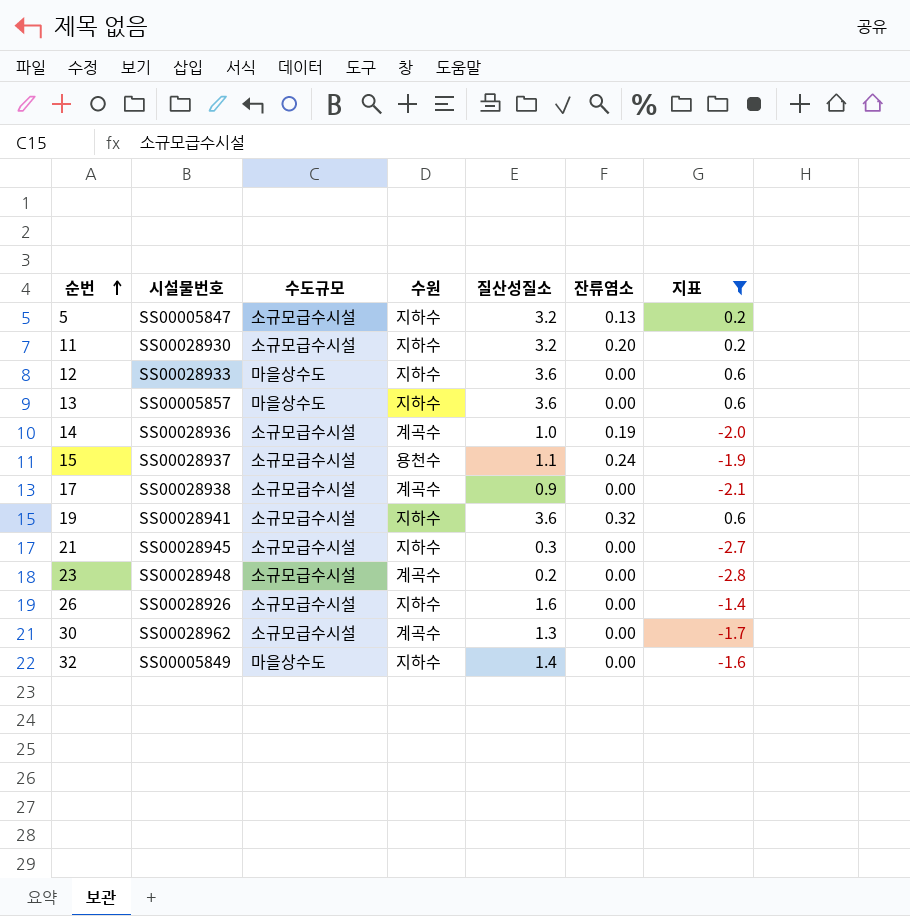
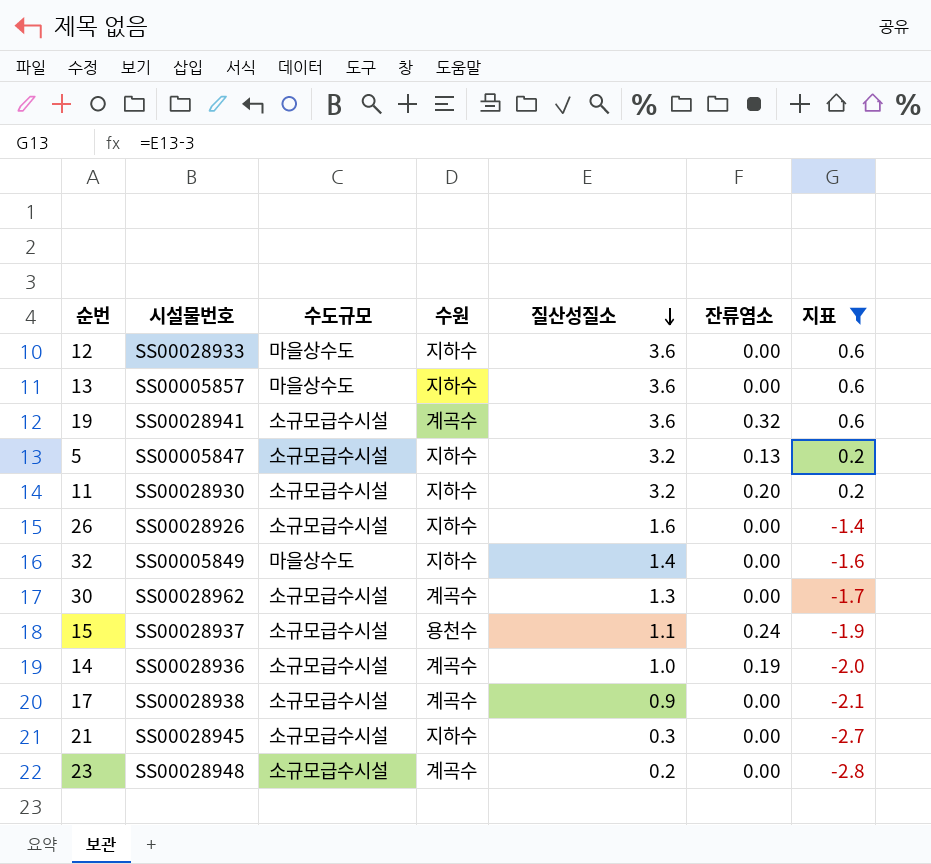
row order: 순번 ascending -> 질산성질소 descending
19 | 수원: 지하수 -> 계곡수

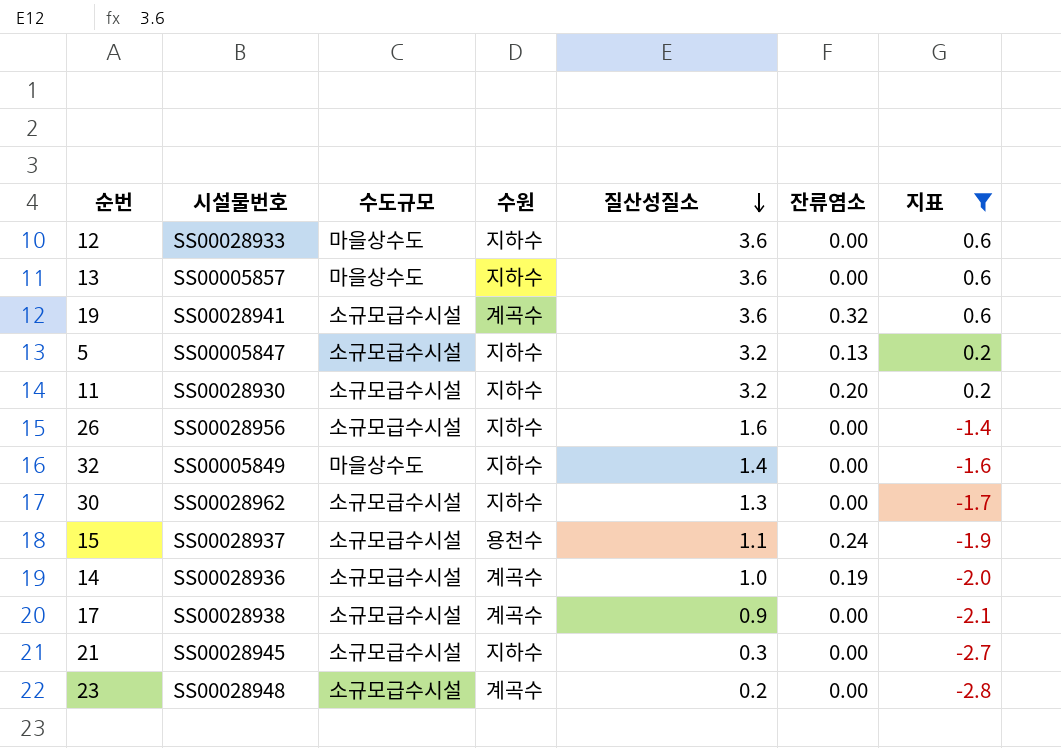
26 | 시설물번호: SS00028926 -> SS00028956
30 | 수원: 계곡수 -> 지하수

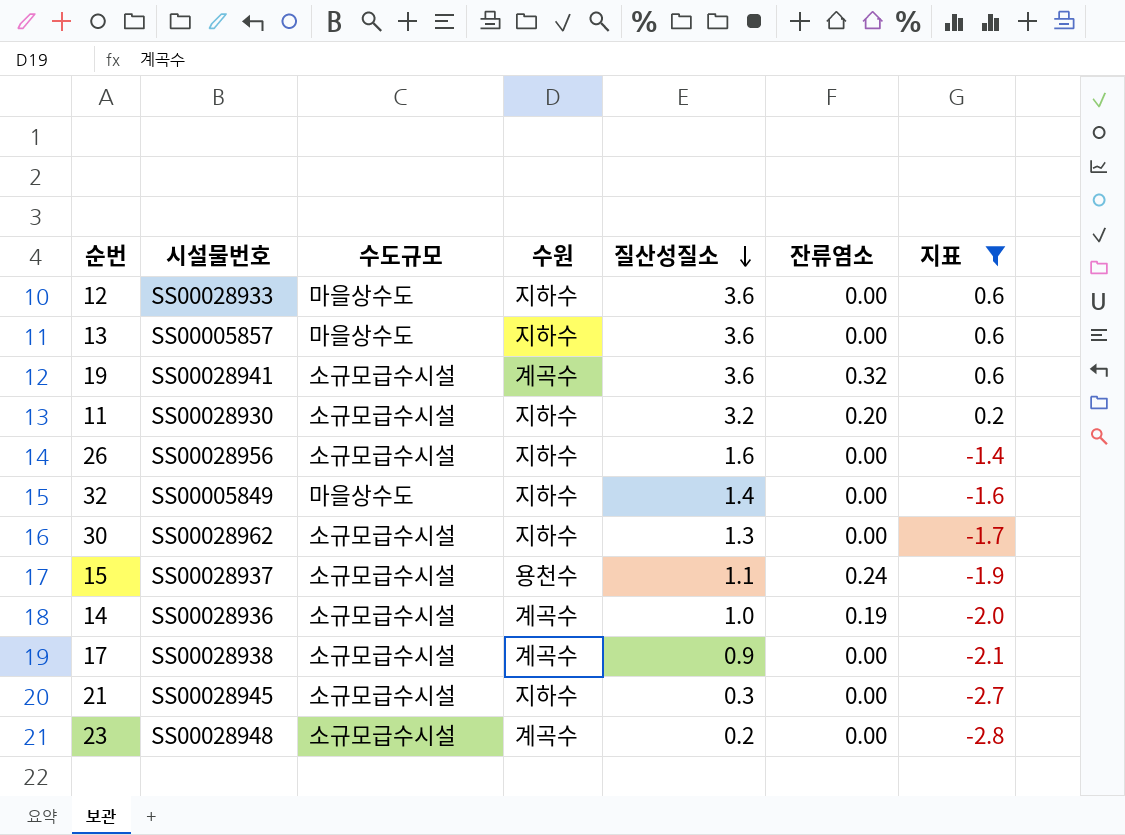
row 5: SS00005847 | 소규모급수시설 | 지하수 | 3.2 | 0.13 | 0.2 -> none

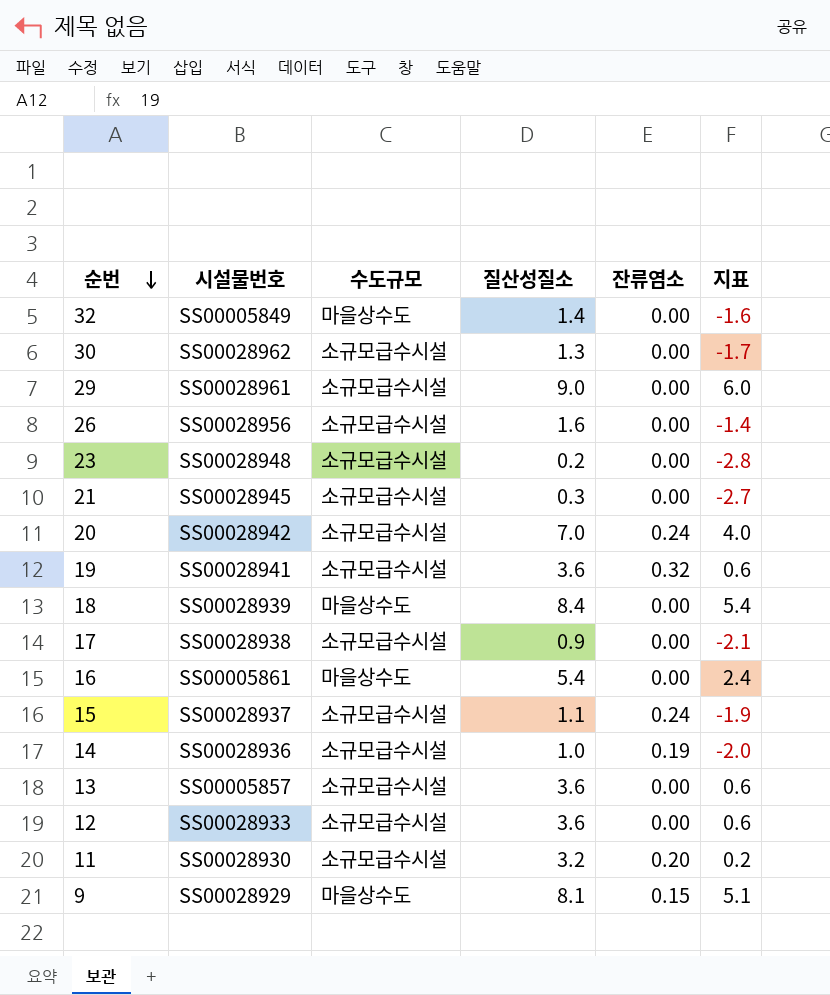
filter: 지표 <= 0.6 -> none
row order: 질산성질소 descending -> 순번 descending
column 수원 | position: 4 -> none
13 | 수도규모: 마을상수도 -> 소규모급수시설
12 | 수도규모: 마을상수도 -> 소규모급수시설

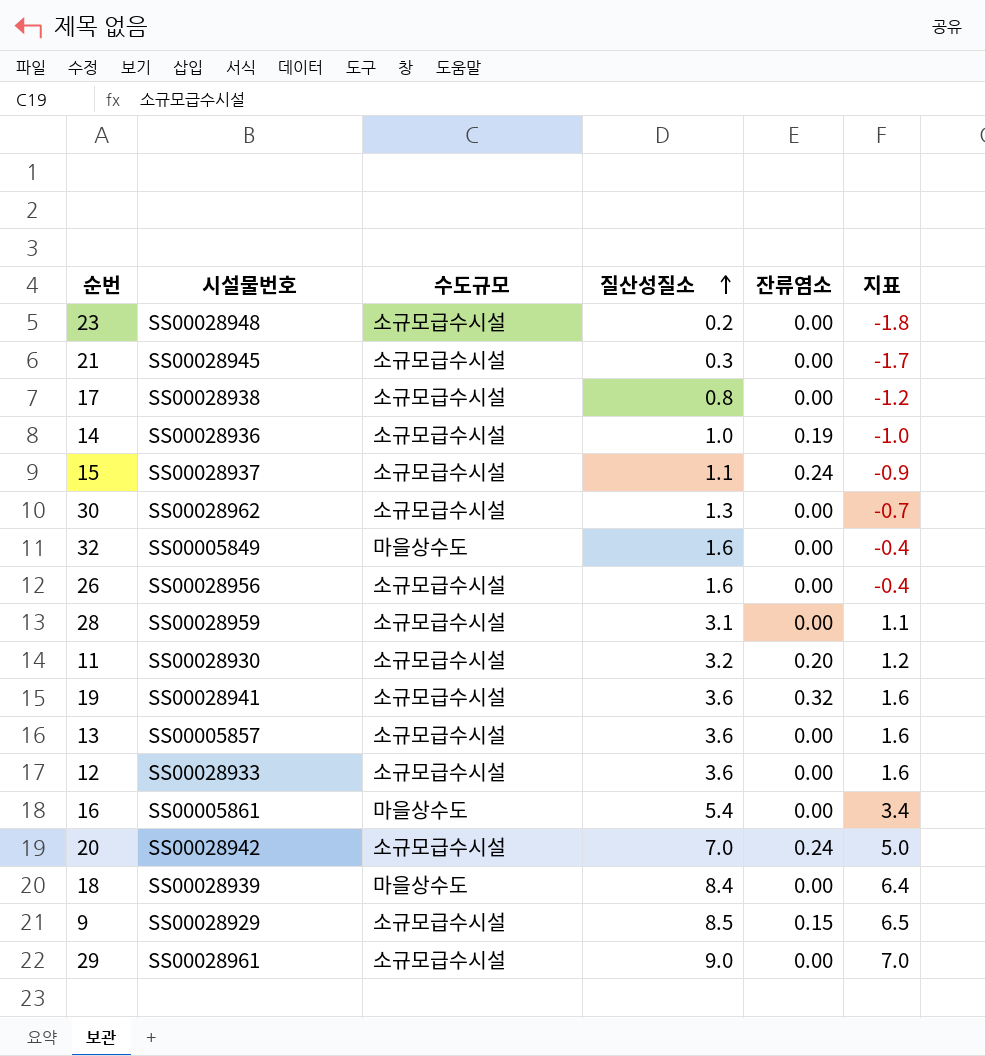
row order: 순번 descending -> 질산성질소 ascending
column 지표 | formula: [질산성질소] - 3 -> [질산성질소] - 2
17 | 질산성질소: 0.9 -> 0.8
32 | 질산성질소: 1.4 -> 1.6
row 28: none -> SS00028959 | 소규모급수시설 | 3.1 | 0.00 | 1.1
9 | 수도규모: 마을상수도 -> 소규모급수시설
9 | 질산성질소: 8.1 -> 8.5

